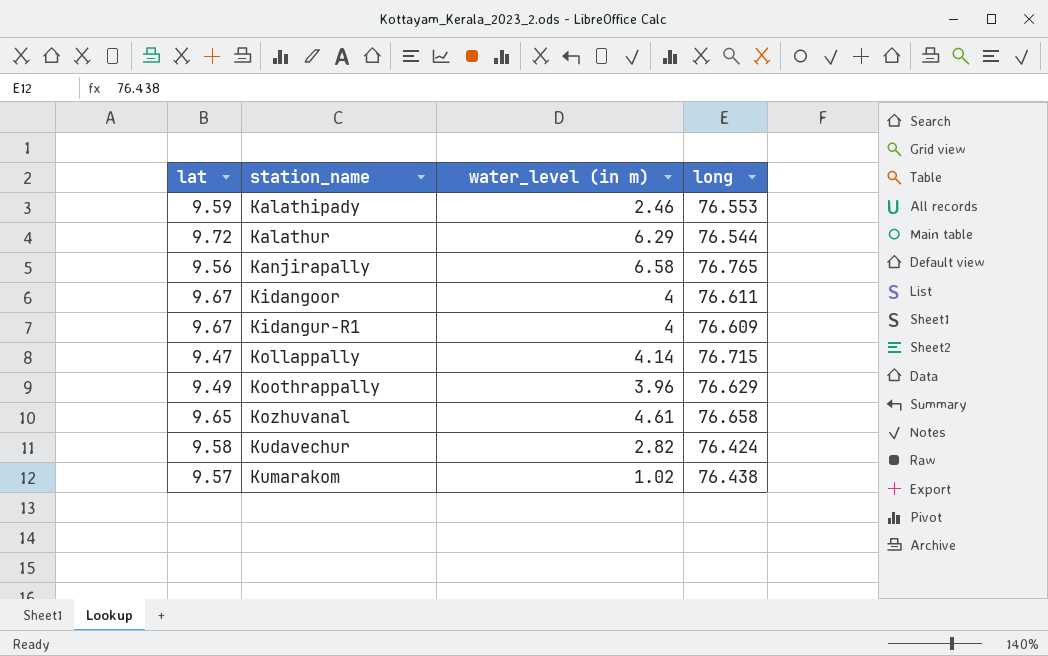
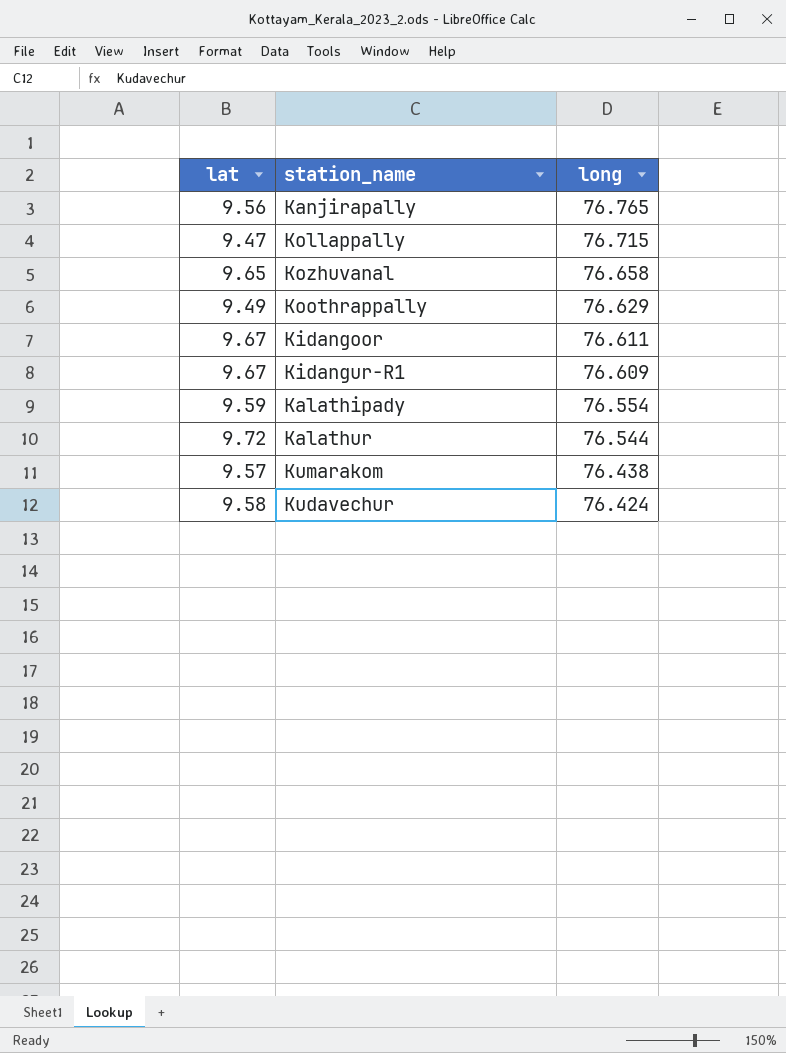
row order: station_name ascending -> long descending
column water_level (in m) | position: 3 -> none
Kalathipady | long: 76.553 -> 76.554

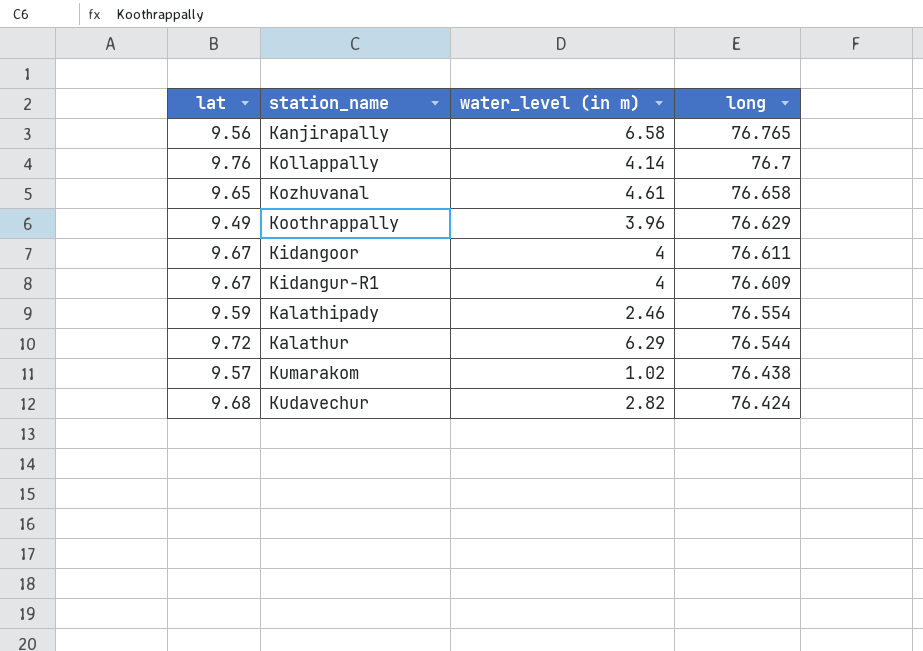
column water_level (in m) | position: none -> 3
Kollappally | lat: 9.47 -> 9.76
Kollappally | long: 76.715 -> 76.7
Kudavechur | lat: 9.58 -> 9.68

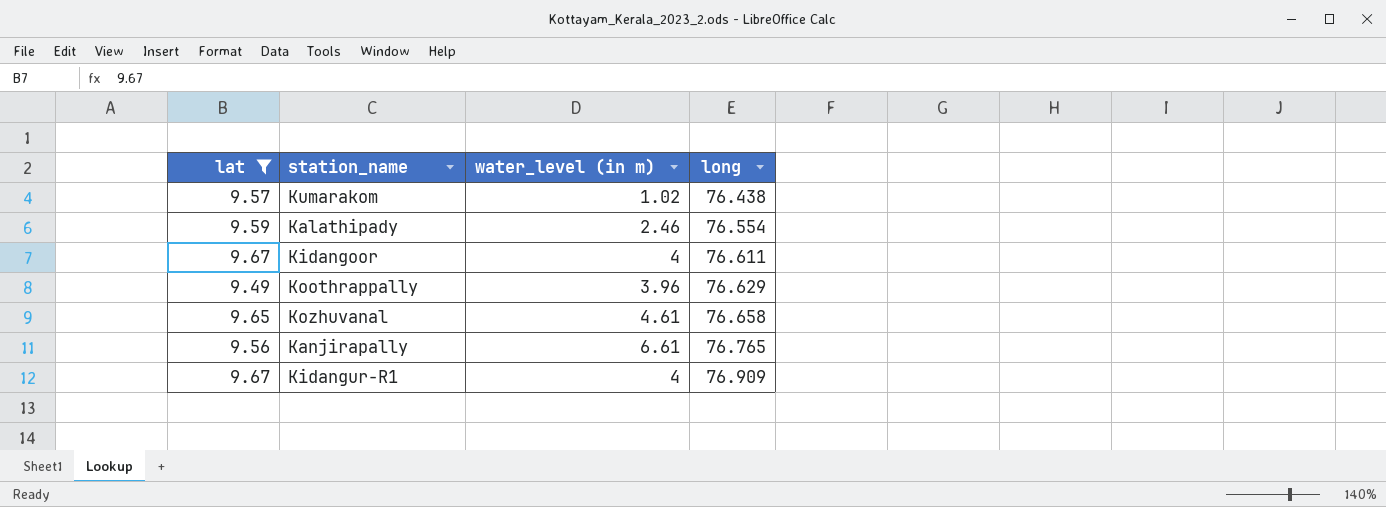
filter: none -> lat <= 9.67
row order: long descending -> long ascending
Kanjirapally | water_level (in m): 6.58 -> 6.61
Kidangur-R1 | long: 76.609 -> 76.909

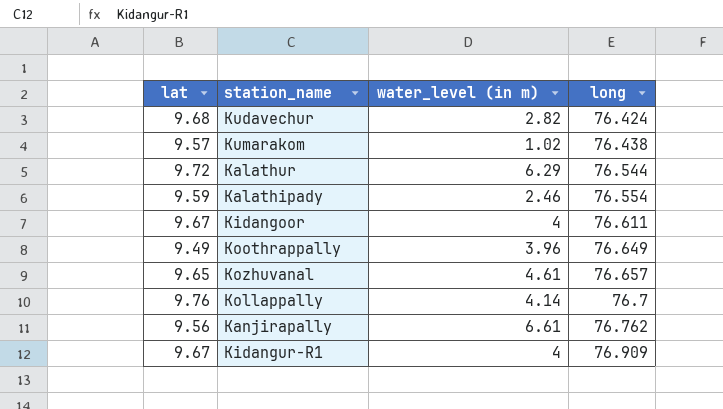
filter: lat <= 9.67 -> none
Koothrappally | long: 76.629 -> 76.649
Kozhuvanal | long: 76.658 -> 76.657
Kanjirapally | long: 76.765 -> 76.762

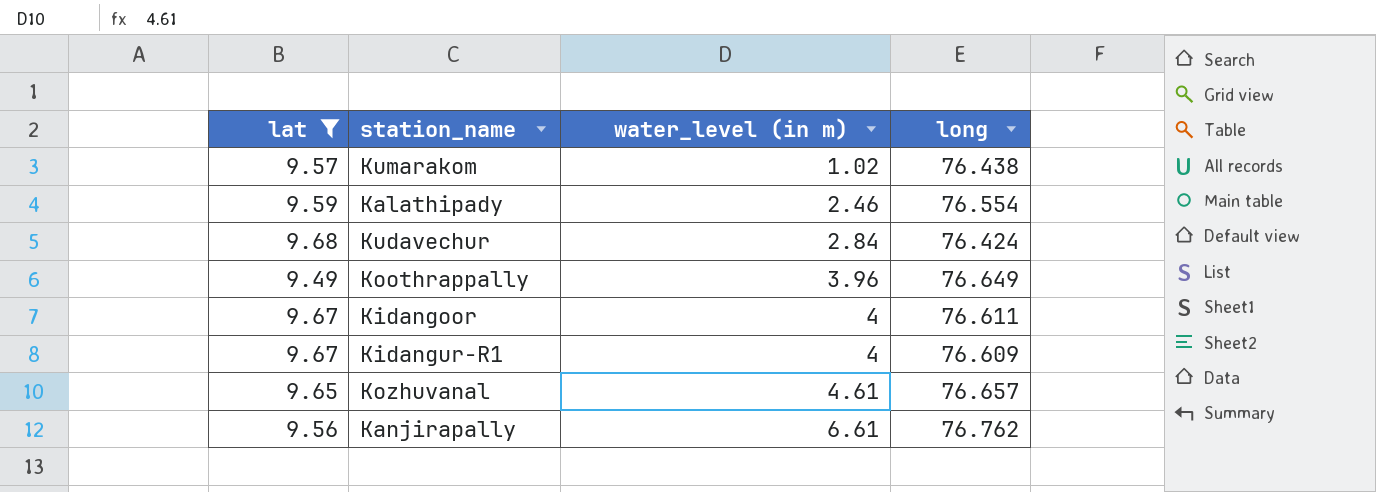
filter: none -> lat <= 9.68
row order: long ascending -> water_level (in m) ascending
Kudavechur | water_level (in m): 2.82 -> 2.84
Kidangur-R1 | long: 76.909 -> 76.609

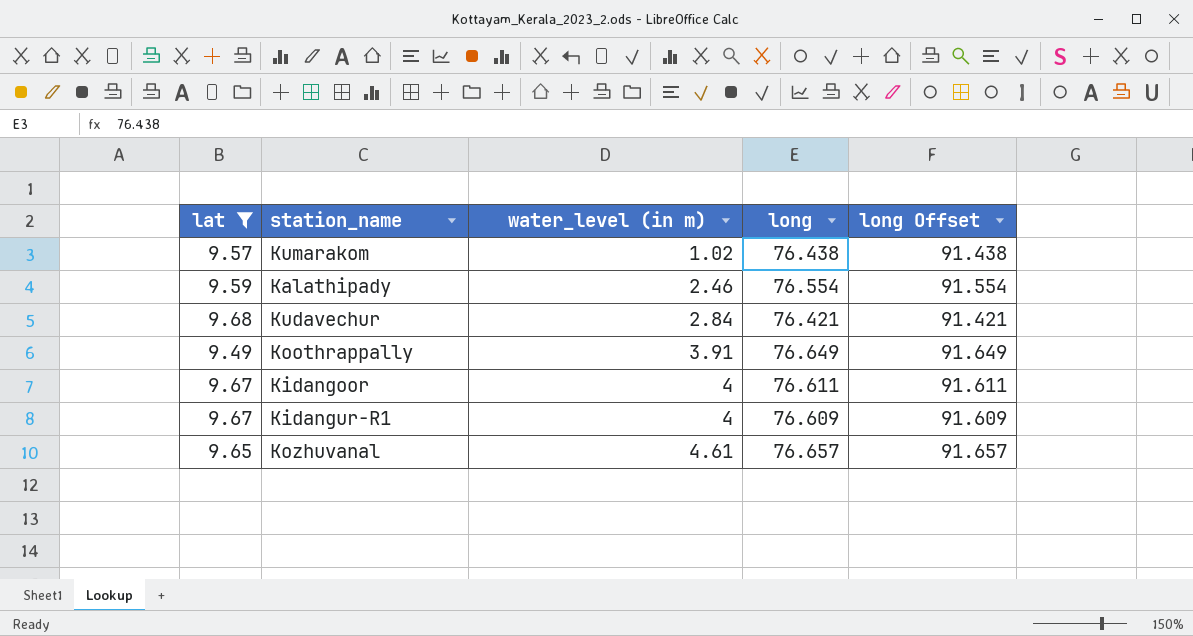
column long Offset | formula: none -> [long] + 15
row Kanjirapally: 9.56 | 6.61 | 76.762 -> none
Kudavechur | long: 76.424 -> 76.421
Koothrappally | water_level (in m): 3.96 -> 3.91

